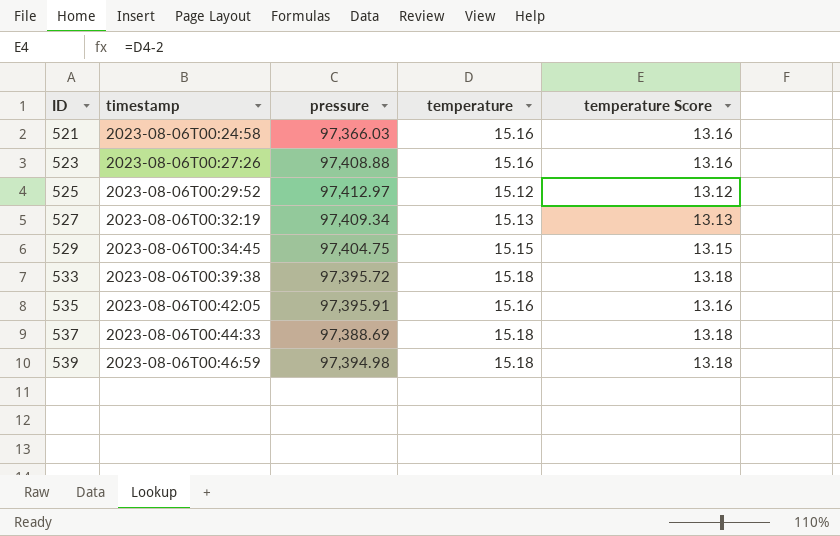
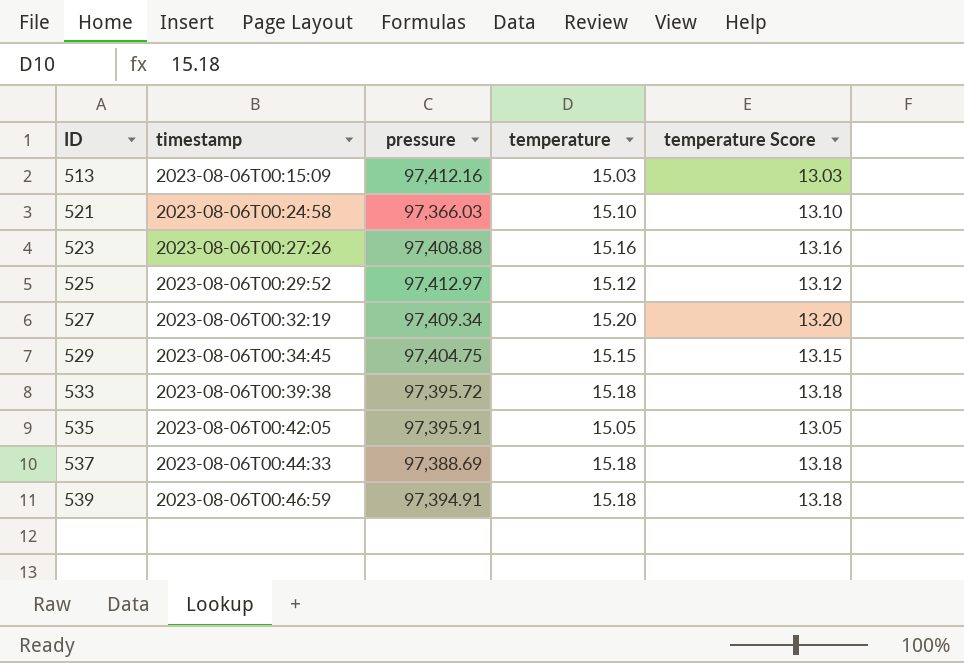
row 513: none -> 2023-08-06T00:15:09 | 97,412.16 | 15.03 | 13.03
521 | temperature: 15.16 -> 15.10
521 | temperature Score: 13.16 -> 13.10
527 | temperature: 15.13 -> 15.20
527 | temperature Score: 13.13 -> 13.20
535 | temperature: 15.16 -> 15.05
535 | temperature Score: 13.16 -> 13.05
539 | pressure: 97,394.98 -> 97,394.91

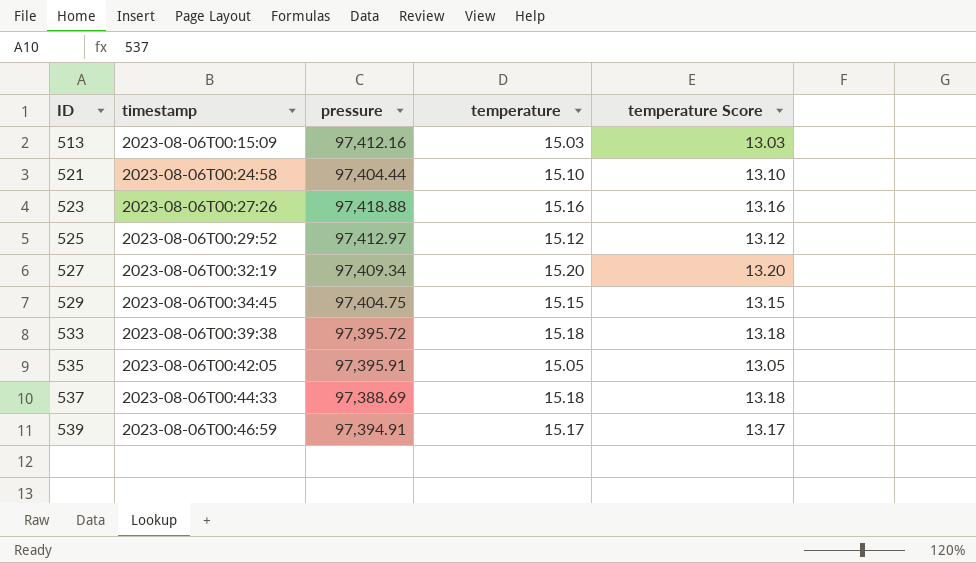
521 | pressure: 97,366.03 -> 97,404.44
523 | pressure: 97,408.88 -> 97,418.88
539 | temperature: 15.18 -> 15.17
539 | temperature Score: 13.18 -> 13.17

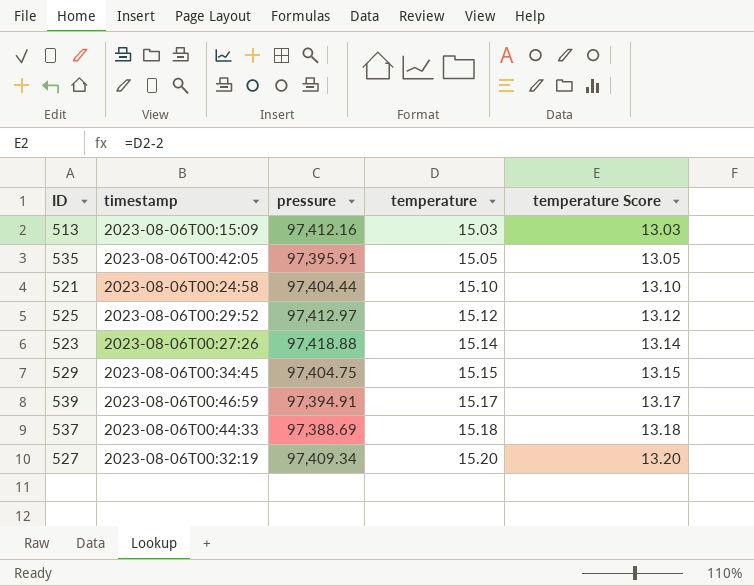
row order: ID ascending -> temperature ascending
row 533: 2023-08-06T00:39:38 | 97,395.72 | 15.18 | 13.18 -> none
523 | temperature: 15.16 -> 15.14
523 | temperature Score: 13.16 -> 13.14

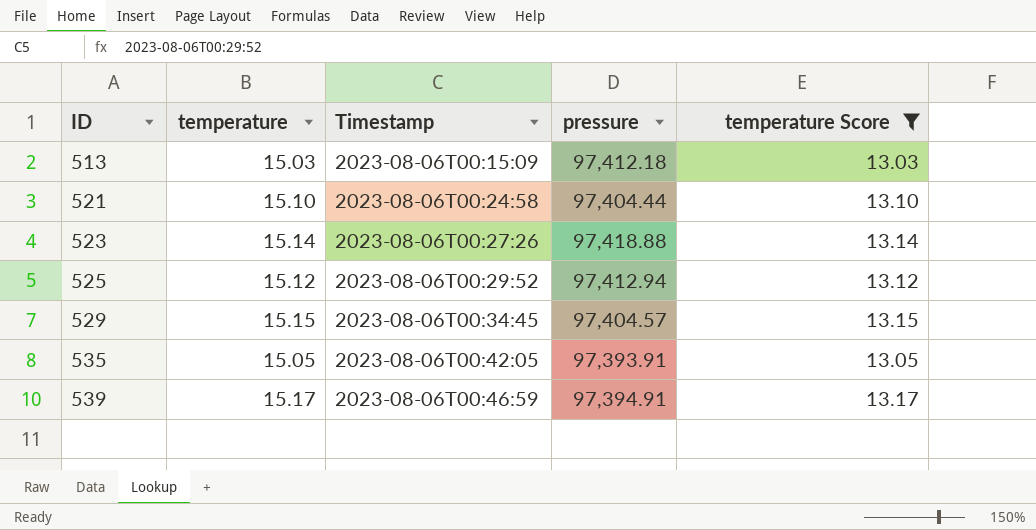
filter: none -> temperature Score <= 13.17
row order: temperature ascending -> ID ascending
column temperature | position: 4 -> 2
column name: timestamp -> Timestamp
513 | pressure: 97,412.16 -> 97,412.18
525 | pressure: 97,412.97 -> 97,412.94
529 | pressure: 97,404.75 -> 97,404.57
535 | pressure: 97,395.91 -> 97,393.91

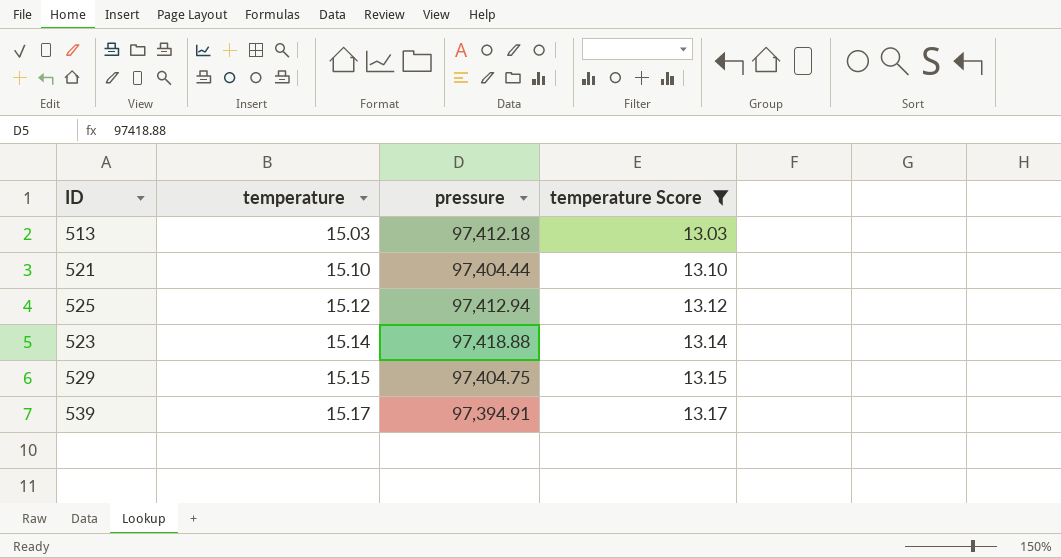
row order: ID ascending -> temperature ascending
column Timestamp | position: 3 -> none
row 535: 15.05 | 2023-08-06T00:42:05 | 97,393.91 | 13.05 -> none
529 | pressure: 97,404.57 -> 97,404.75

